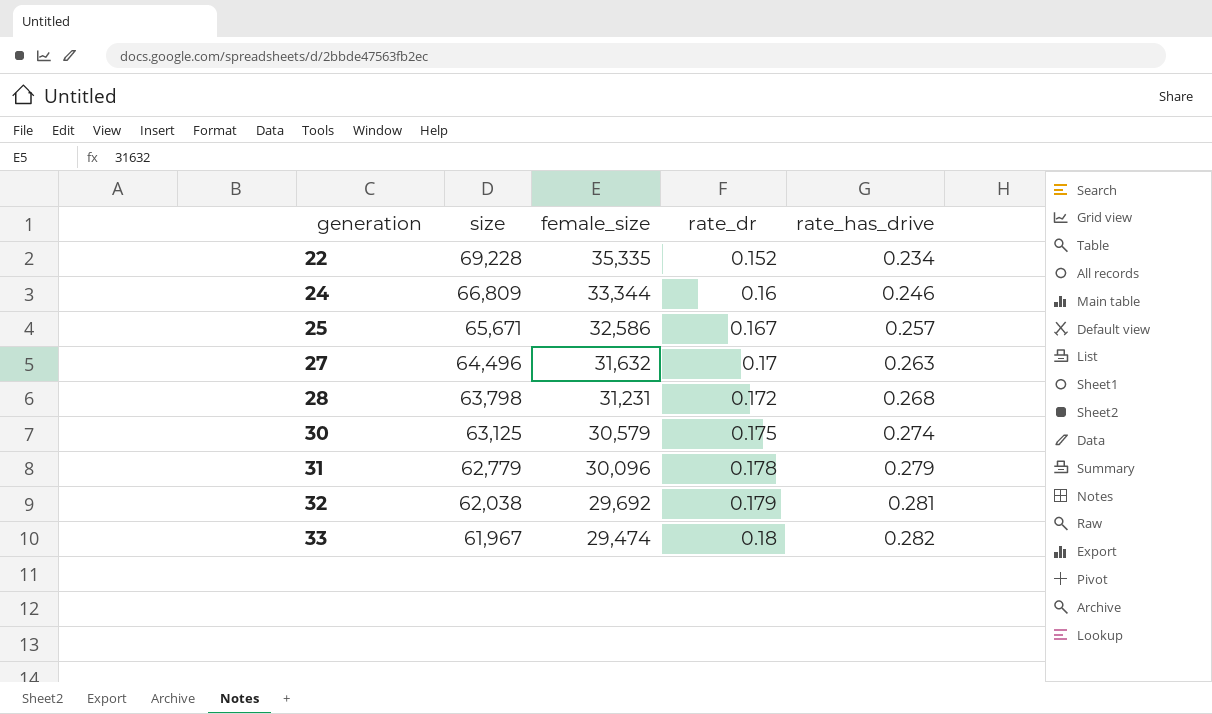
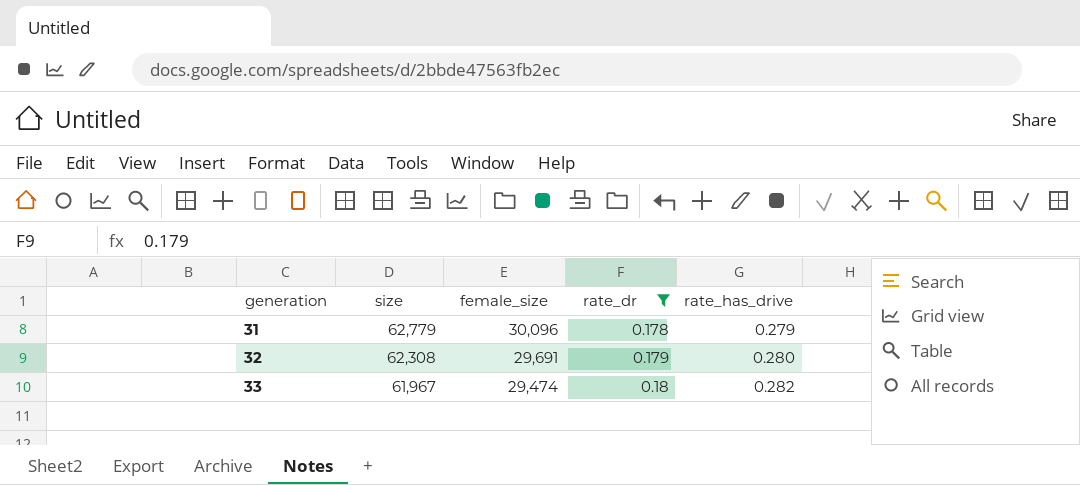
filter: none -> rate_dr >= 0.178
32 | size: 62,038 -> 62,308
32 | female_size: 29,692 -> 29,691
32 | rate_has_drive: 0.281 -> 0.280

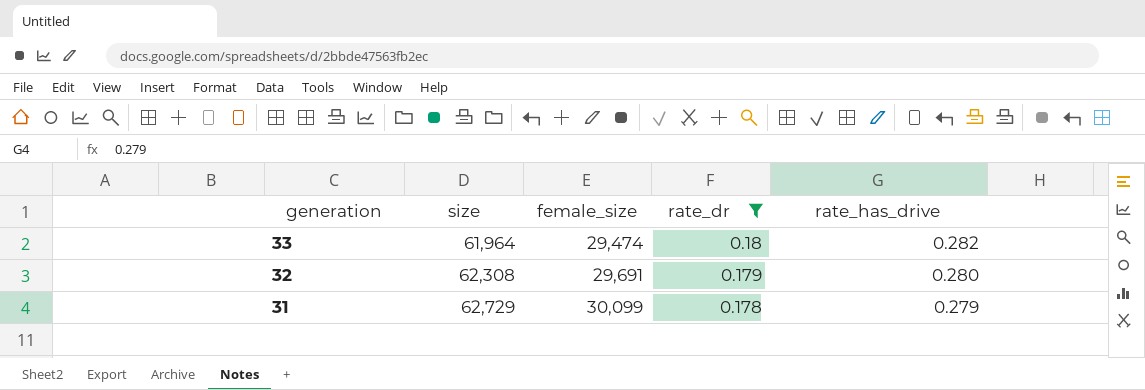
row order: generation ascending -> generation descending
33 | size: 61,967 -> 61,964
31 | size: 62,779 -> 62,729
31 | female_size: 30,096 -> 30,099

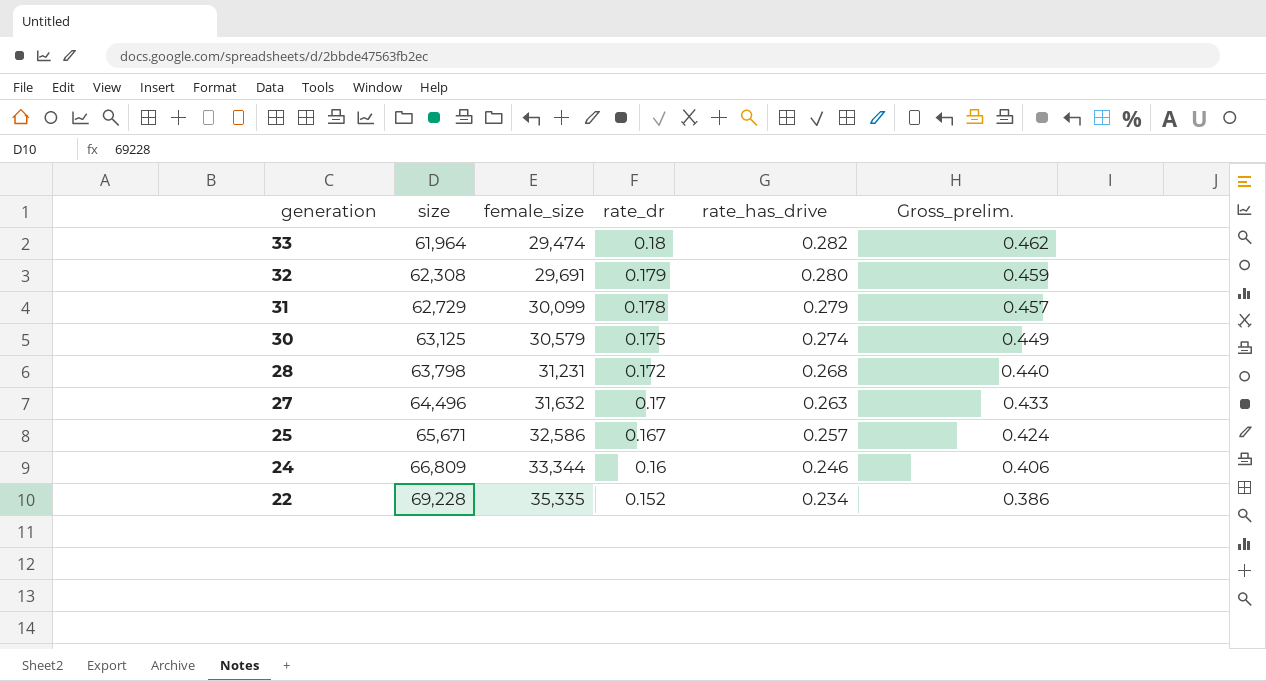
filter: rate_dr >= 0.178 -> none
column Gross_prelim. | formula: none -> [rate_dr] + [rate_has_drive]

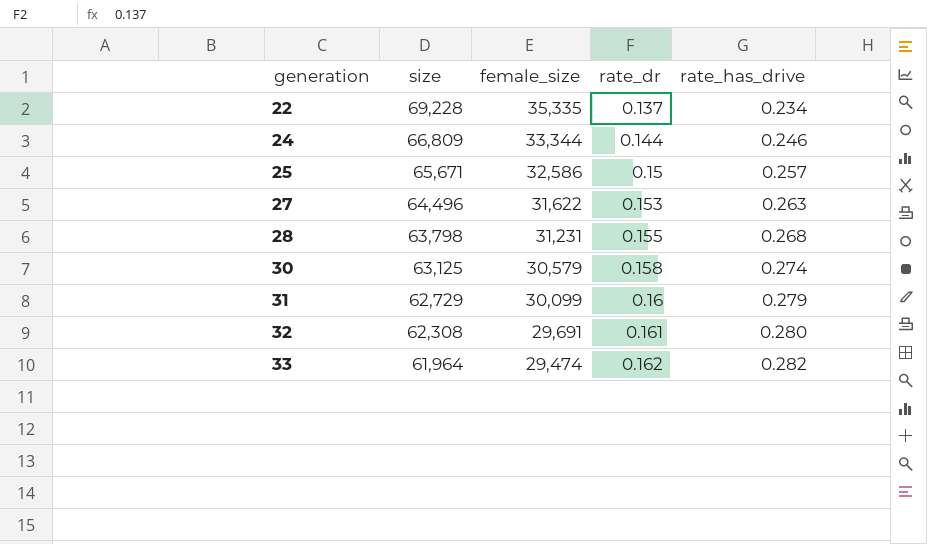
row order: generation descending -> generation ascending
column Gross_prelim. | formula: [rate_dr] + [rate_has_drive] -> none
22 | rate_dr: 0.152 -> 0.137
24 | rate_dr: 0.16 -> 0.144
25 | rate_dr: 0.167 -> 0.15
27 | female_size: 31,632 -> 31,622
27 | rate_dr: 0.17 -> 0.153
28 | rate_dr: 0.172 -> 0.155
30 | rate_dr: 0.175 -> 0.158
31 | rate_dr: 0.178 -> 0.16
32 | rate_dr: 0.179 -> 0.161
33 | rate_dr: 0.18 -> 0.162

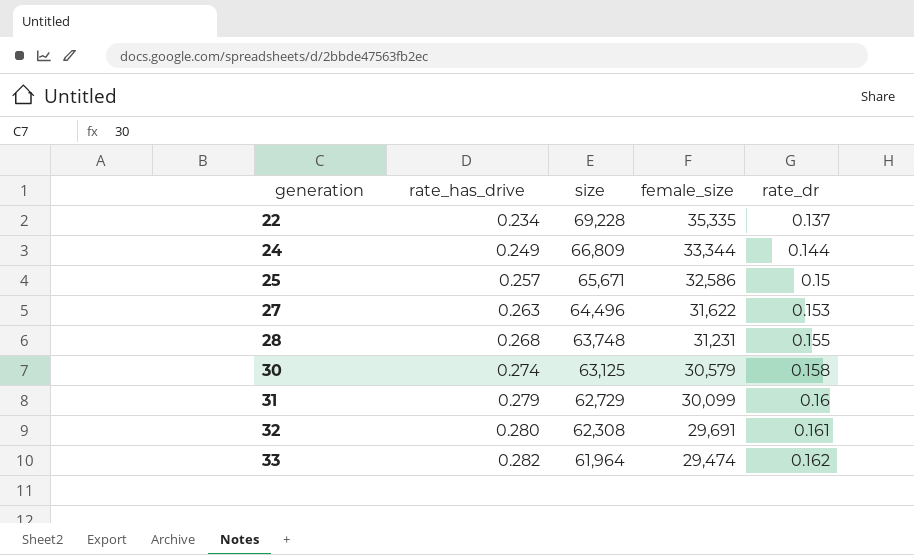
column rate_has_drive | position: 5 -> 2
24 | rate_has_drive: 0.246 -> 0.249
28 | size: 63,798 -> 63,748

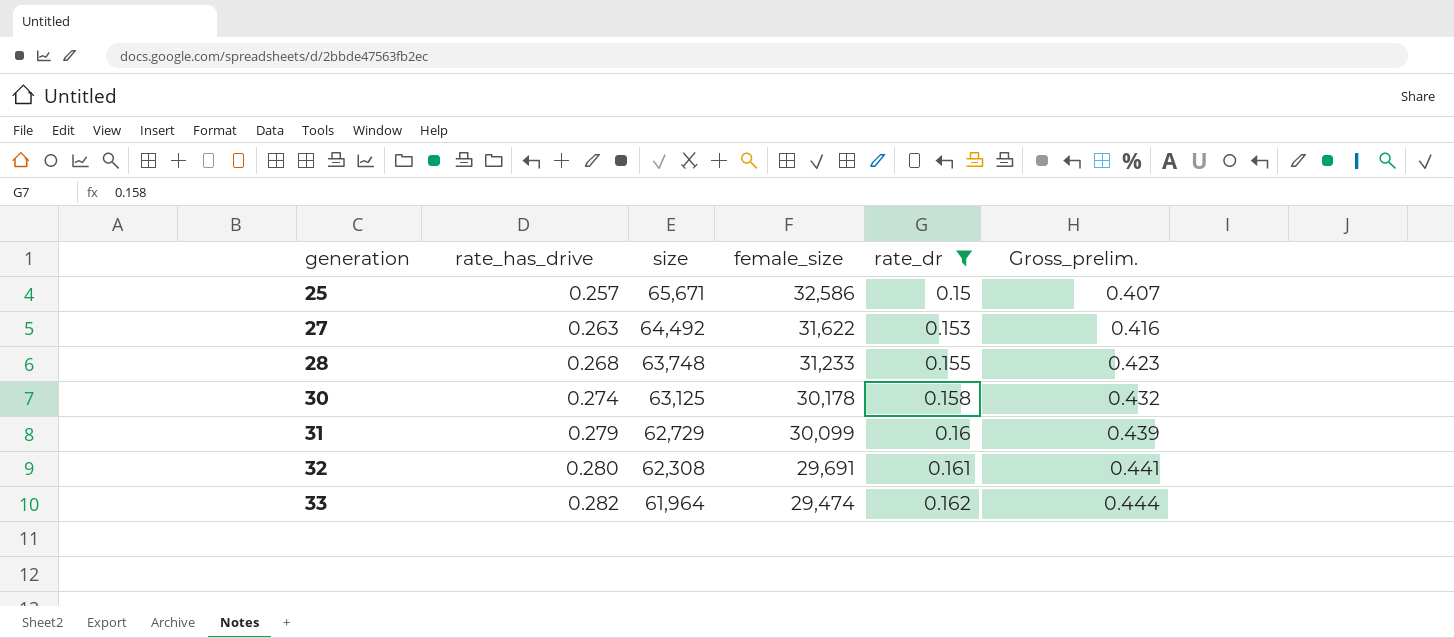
filter: none -> rate_dr >= 0.15
column Gross_prelim. | formula: none -> [rate_has_drive] + [rate_dr]
27 | size: 64,496 -> 64,492
28 | female_size: 31,231 -> 31,233
30 | female_size: 30,579 -> 30,178

